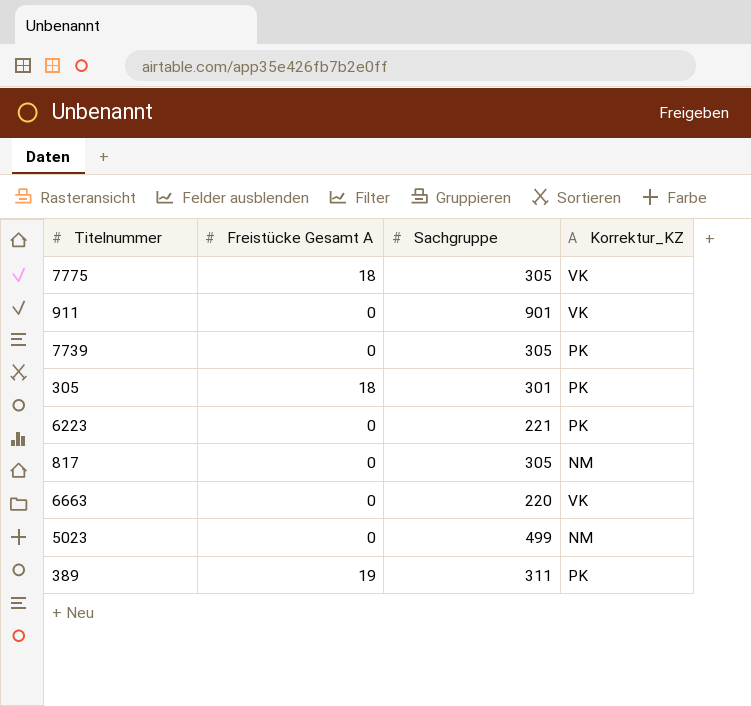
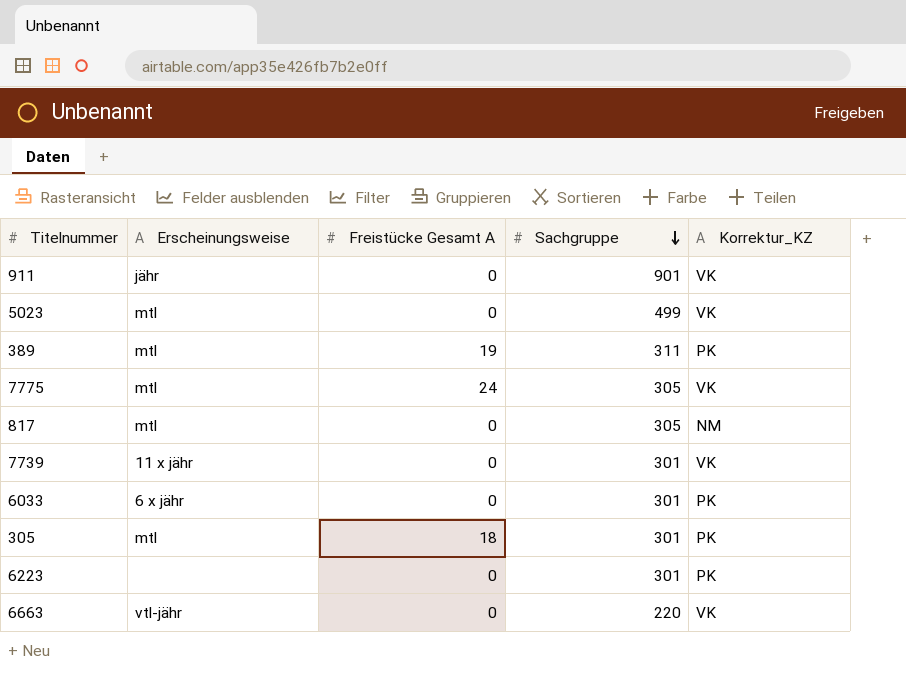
row order: none -> Sachgruppe descending
column Erscheinungsweise | position: none -> 2
5023 | Korrektur_KZ: NM -> VK
7775 | Freistücke Gesamt A: 18 -> 24
7739 | Sachgruppe: 305 -> 301
7739 | Korrektur_KZ: PK -> VK
row 6033: none -> 6 x jähr | 0 | 301 | PK
6223 | Sachgruppe: 221 -> 301

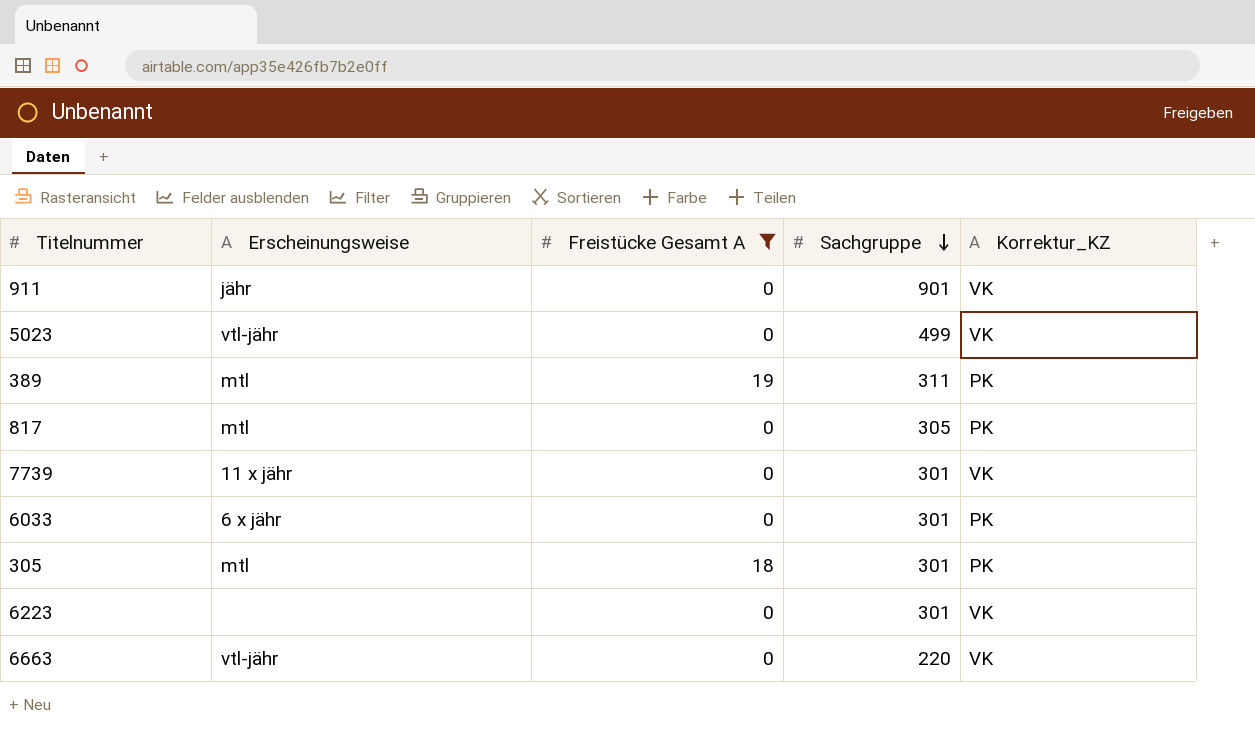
filter: none -> Freistücke Gesamt A != 24
5023 | Erscheinungsweise: mtl -> vtl-jähr
817 | Korrektur_KZ: NM -> PK
6223 | Korrektur_KZ: PK -> VK

